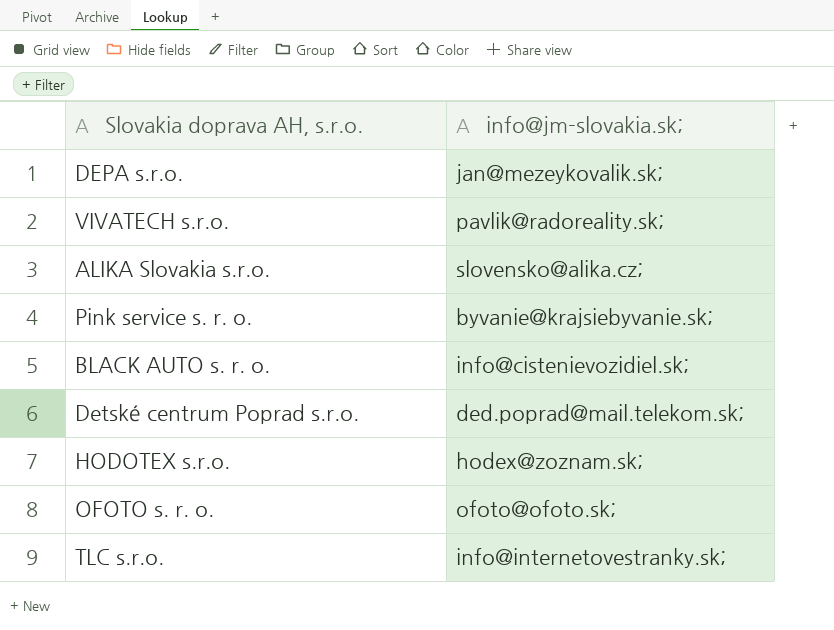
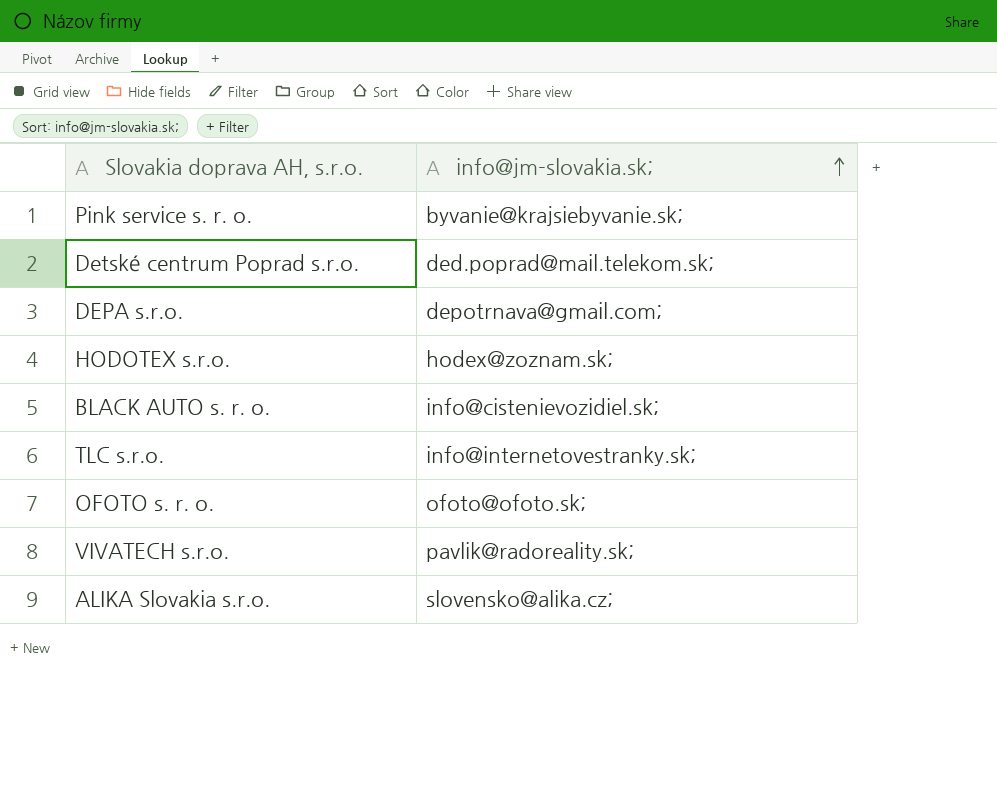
row order: none -> info@jm-slovakia.sk; ascending
DEPA s.r.o. | info@jm-slovakia.sk;: jan@mezeykovalik.sk; -> depotrnava@gmail.com;

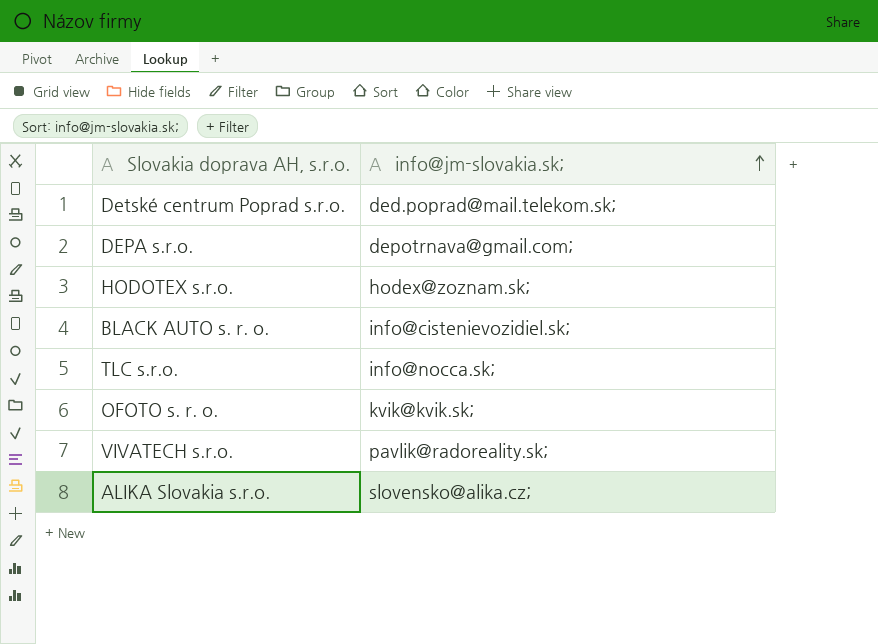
row Pink service s. r. o.: byvanie@krajsiebyvanie.sk; -> none
TLC s.r.o. | info@jm-slovakia.sk;: info@internetovestranky.sk; -> info@nocca.sk;
OFOTO s. r. o. | info@jm-slovakia.sk;: ofoto@ofoto.sk; -> kvik@kvik.sk;

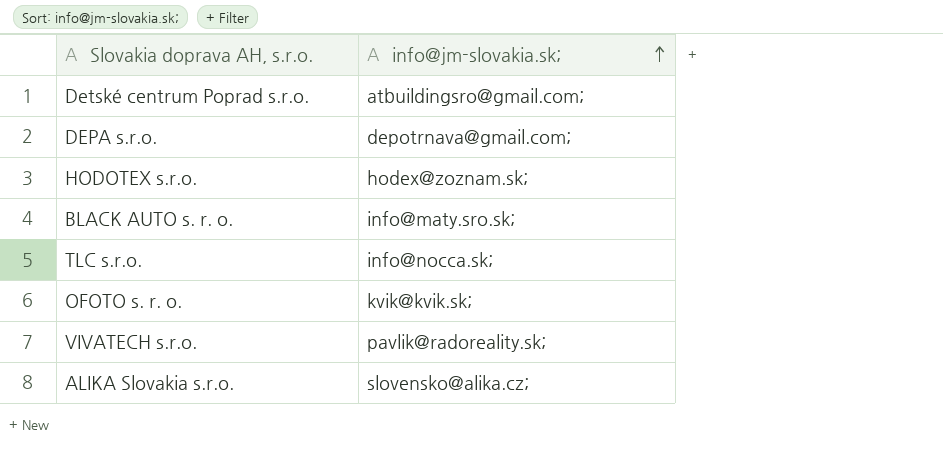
Detské centrum Poprad s.r.o. | info@jm-slovakia.sk;: ded.poprad@mail.telekom.sk; -> atbuildingsro@gmail.com;
BLACK AUTO s. r. o. | info@jm-slovakia.sk;: info@cistenievozidiel.sk; -> info@maty.sro.sk;

